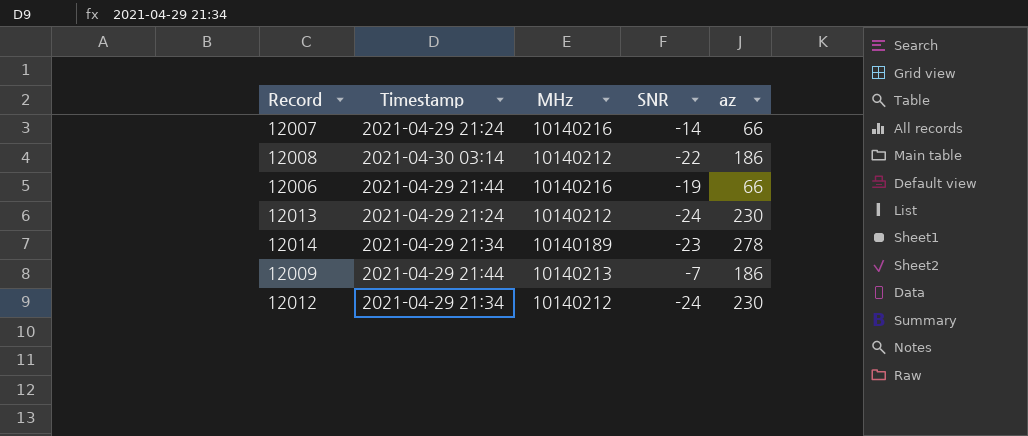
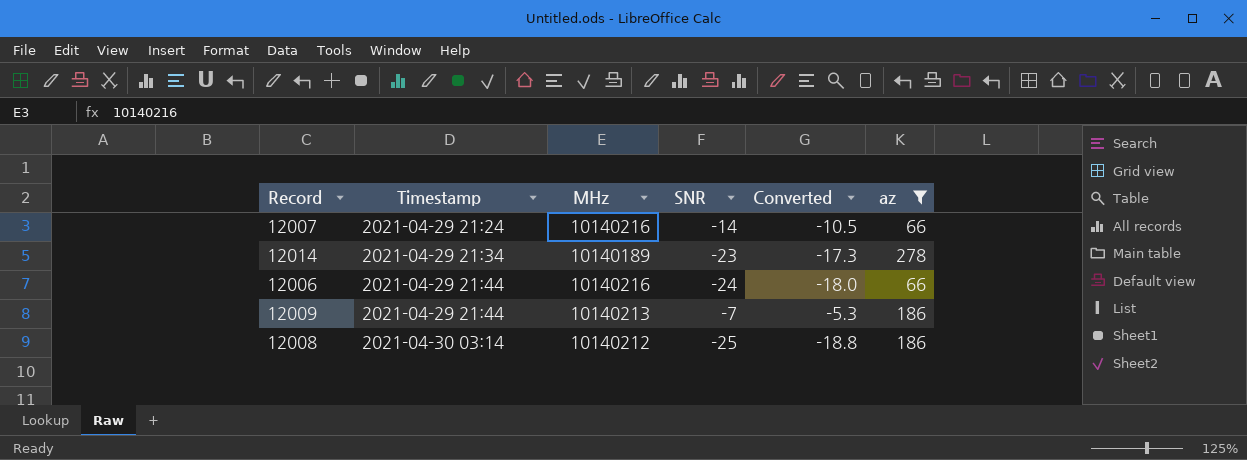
filter: none -> az != 230
row order: none -> Timestamp ascending
column Converted | formula: none -> [SNR] * 0.75
12006 | SNR: -19 -> -24
12008 | SNR: -22 -> -25

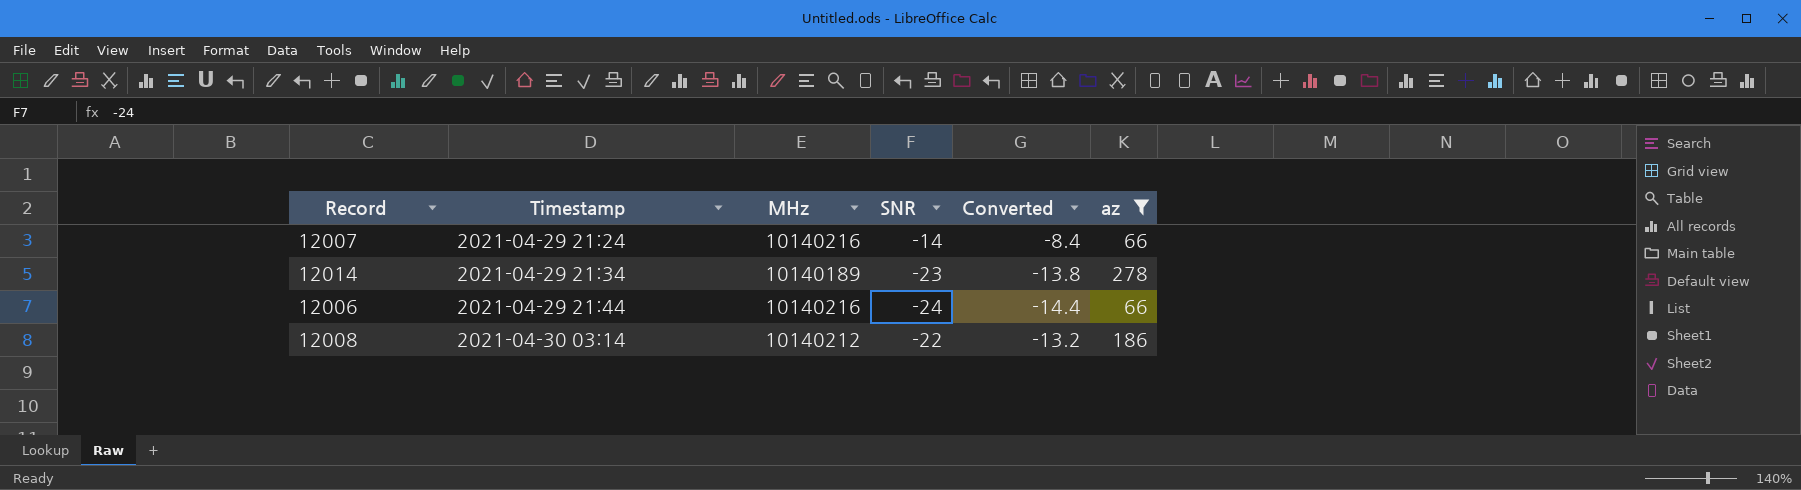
column Converted | formula: [SNR] * 0.75 -> [SNR] * 0.6
row 12009: 2021-04-29 21:44 | 10140213 | -7 | -5.3 | 186 -> none
12008 | SNR: -25 -> -22

